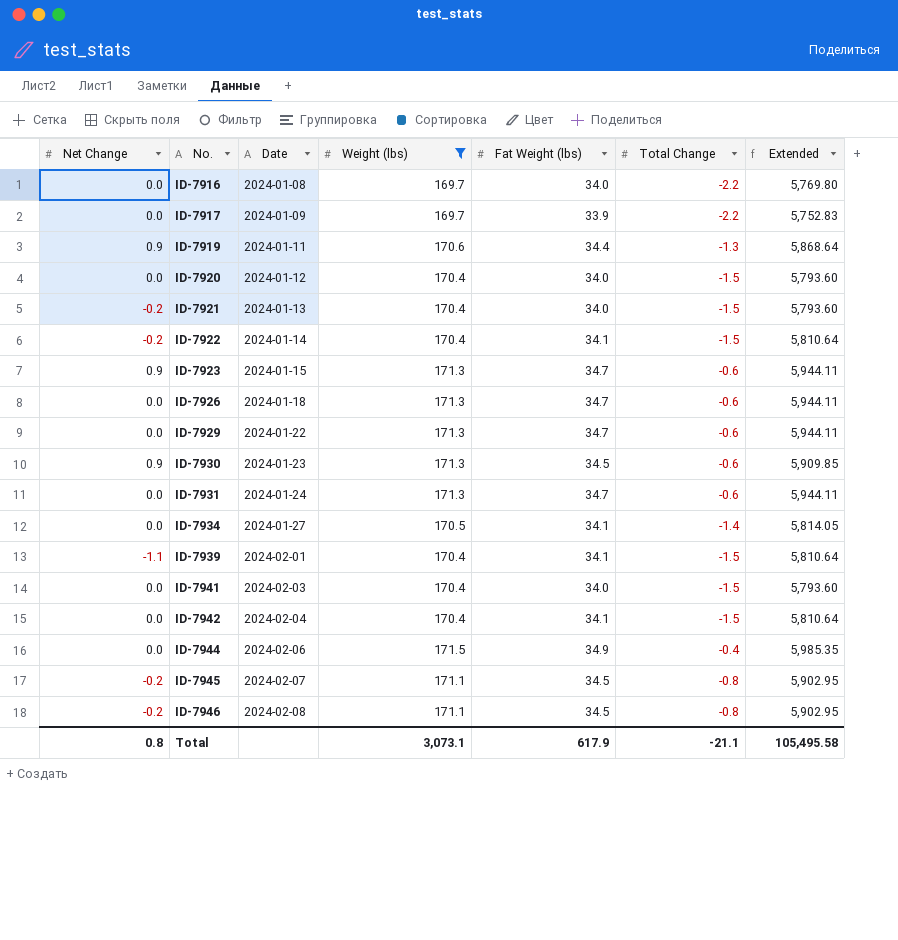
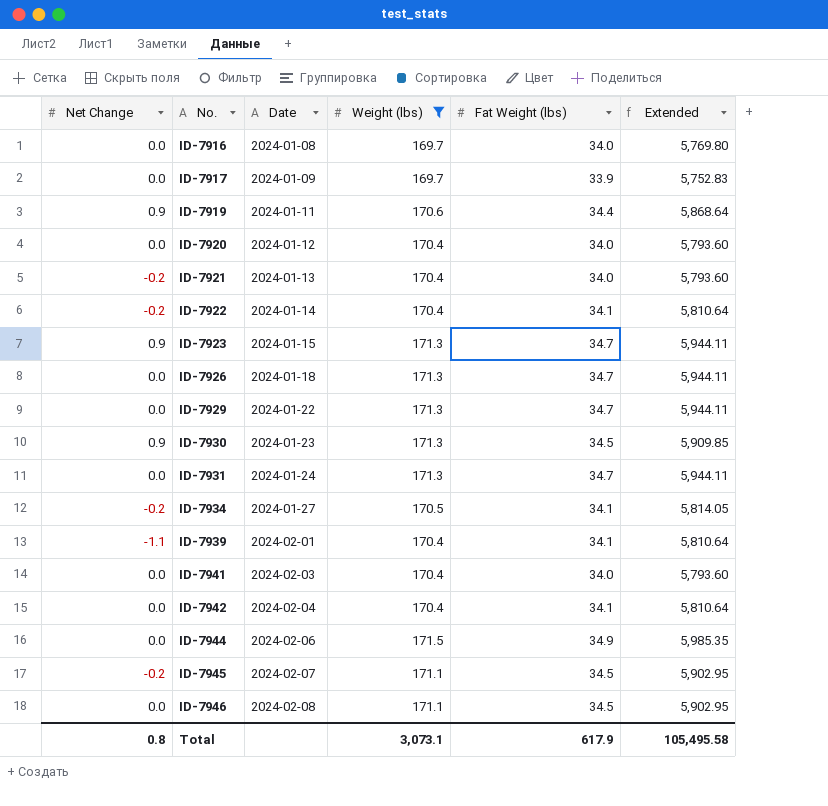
column Total Change | position: 6 -> none
ID-7934 | Net Change: 0.0 -> -0.2
ID-7946 | Net Change: -0.2 -> 0.0

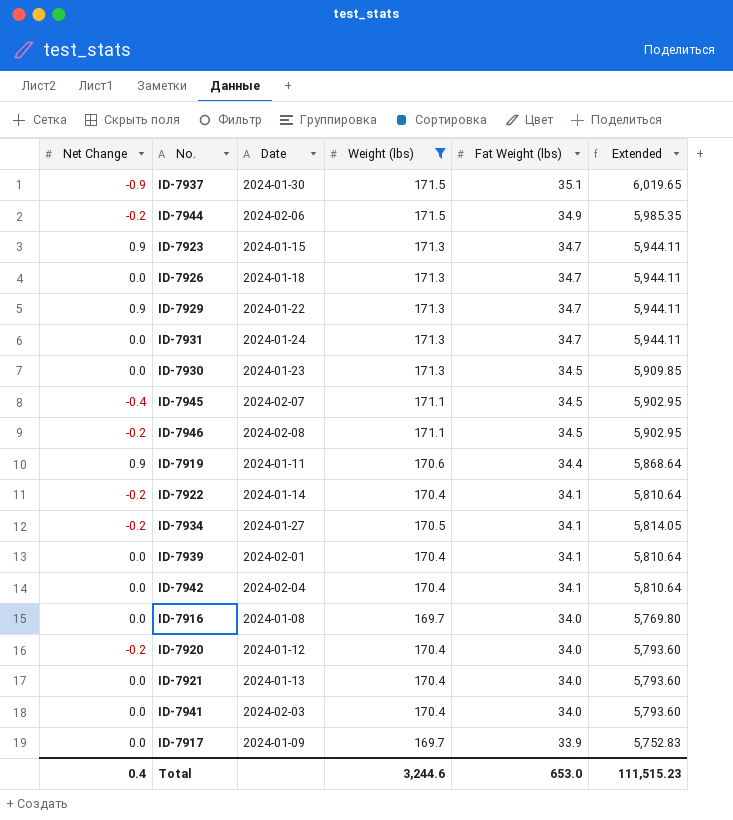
row order: No. ascending -> Fat Weight (lbs) descending
row ID-7937: none -> -0.9 | 2024-01-30 | 171.5 | 35.1 | 6,019.65
ID-7944 | Net Change: 0.0 -> -0.2
ID-7929 | Net Change: 0.0 -> 0.9
ID-7930 | Net Change: 0.9 -> 0.0
ID-7945 | Net Change: -0.2 -> -0.4
ID-7946 | Net Change: 0.0 -> -0.2
ID-7939 | Net Change: -1.1 -> 0.0
ID-7920 | Net Change: 0.0 -> -0.2
ID-7921 | Net Change: -0.2 -> 0.0
Total | Net Change: 0.8 -> 0.4
Total | Weight (lbs): 3,073.1 -> 3,244.6
Total | Fat Weight (lbs): 617.9 -> 653.0
Total | Extended: 105,495.58 -> 111,515.23

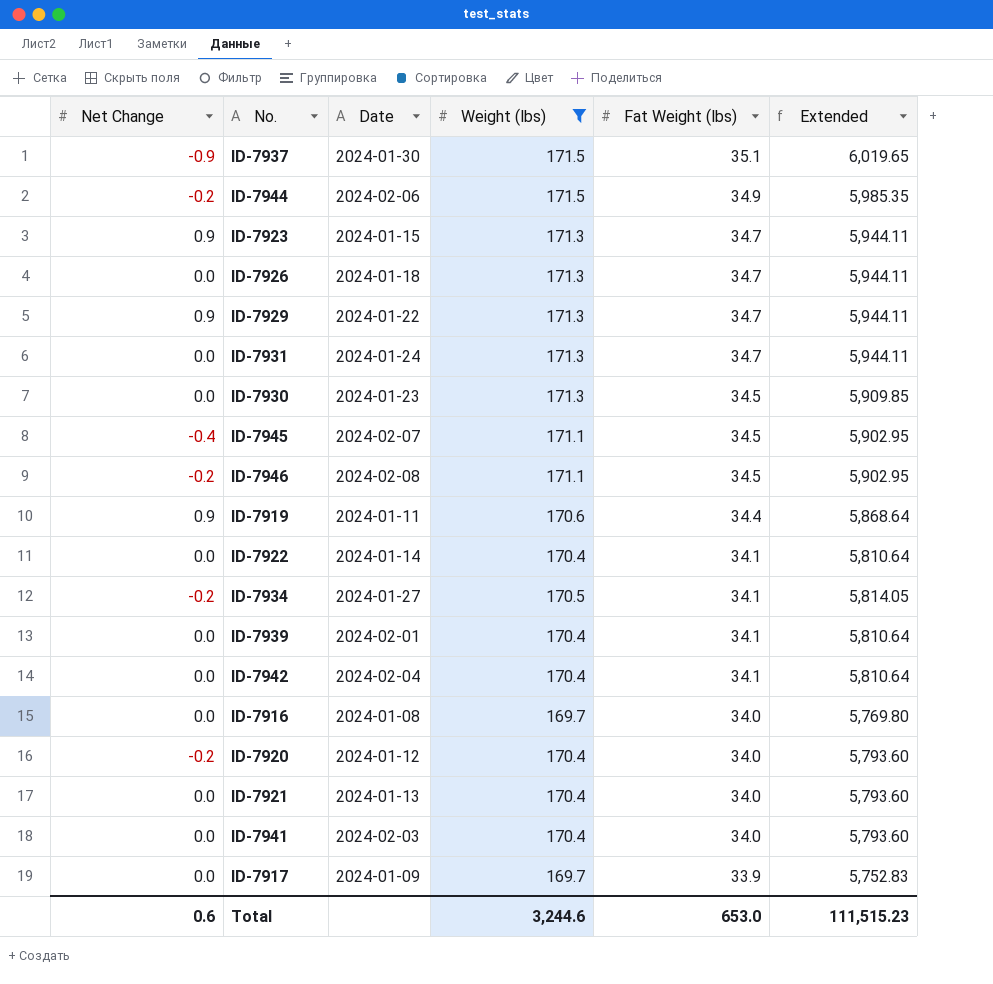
ID-7922 | Net Change: -0.2 -> 0.0
Total | Net Change: 0.4 -> 0.6

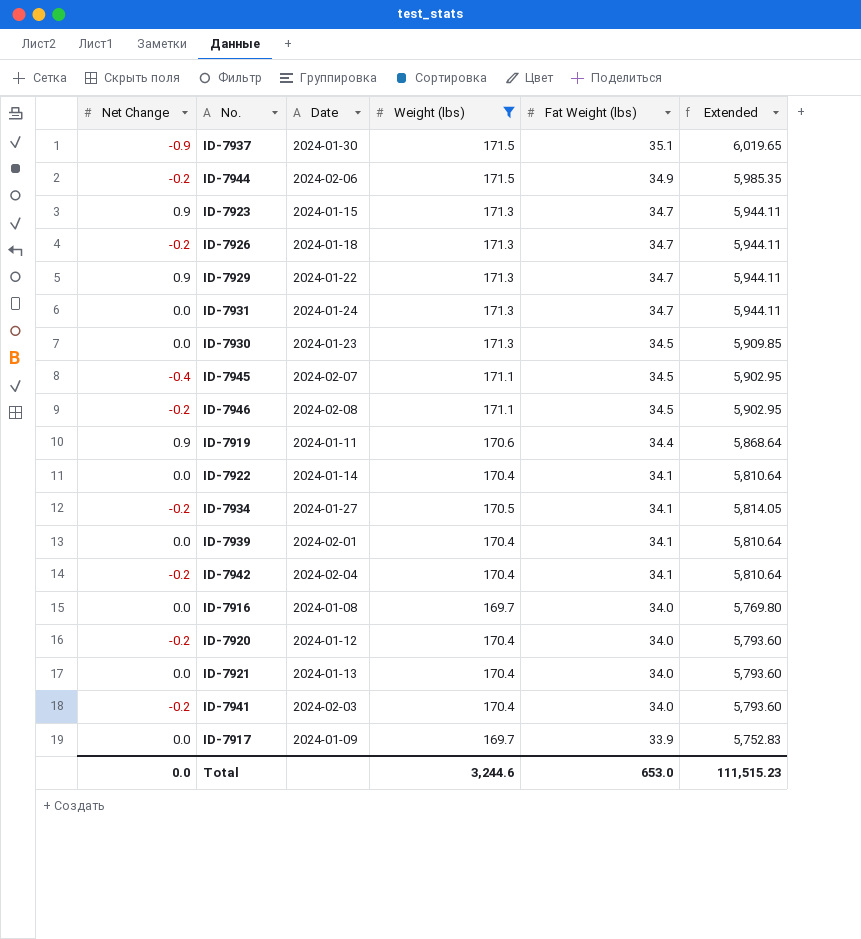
ID-7926 | Net Change: 0.0 -> -0.2
ID-7942 | Net Change: 0.0 -> -0.2
ID-7941 | Net Change: 0.0 -> -0.2
Total | Net Change: 0.6 -> 0.0

